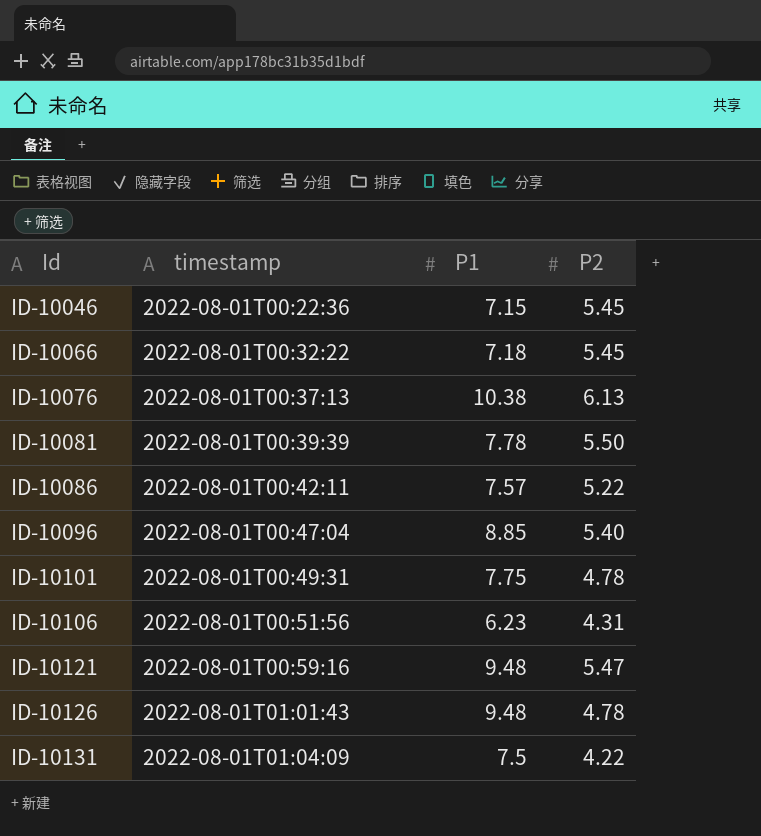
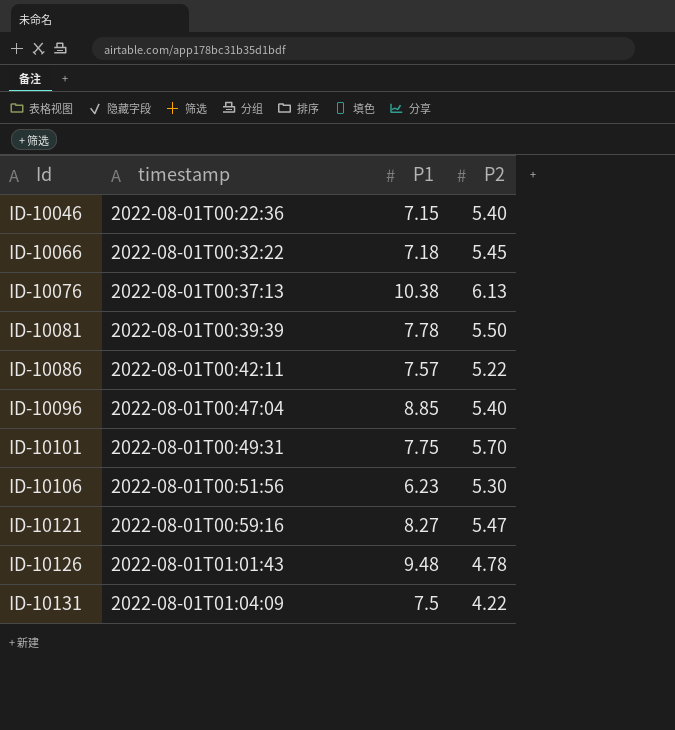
ID-10046 | P2: 5.45 -> 5.40
ID-10101 | P2: 4.78 -> 5.70
ID-10106 | P2: 4.31 -> 5.30
ID-10121 | P1: 9.48 -> 8.27

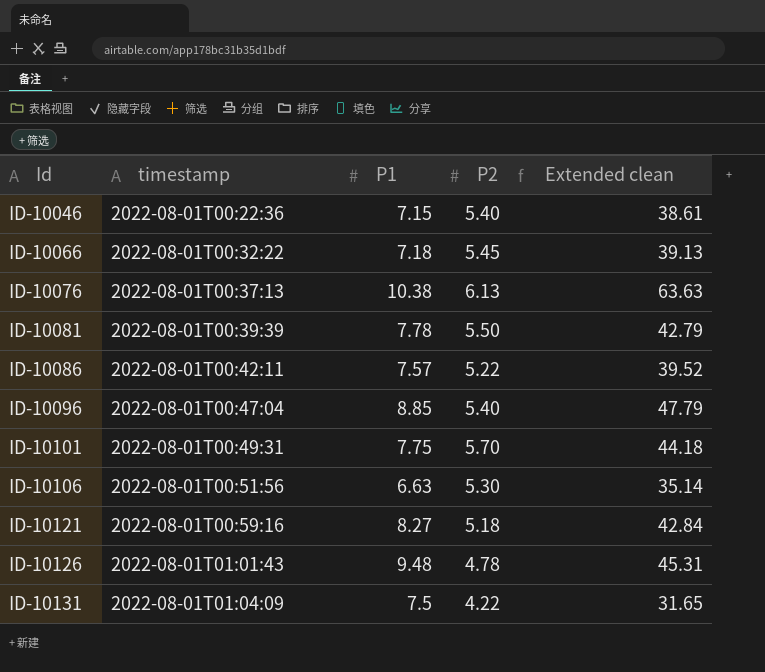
column Extended clean | formula: none -> [P1] * [P2]
ID-10106 | P1: 6.23 -> 6.63
ID-10121 | P2: 5.47 -> 5.18

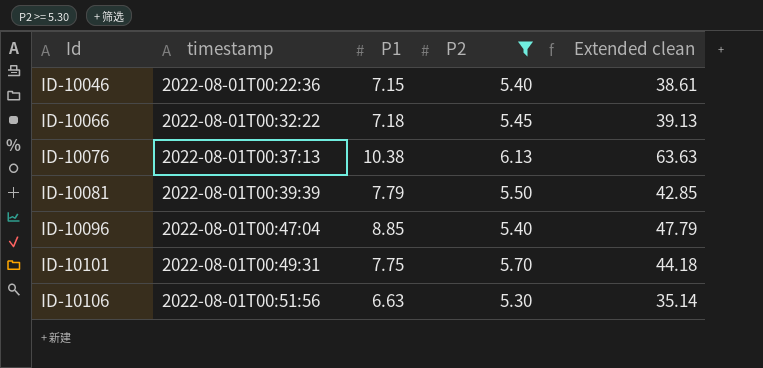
filter: none -> P2 >= 5.30
ID-10081 | P1: 7.78 -> 7.79
ID-10081 | Extended clean: 42.79 -> 42.85

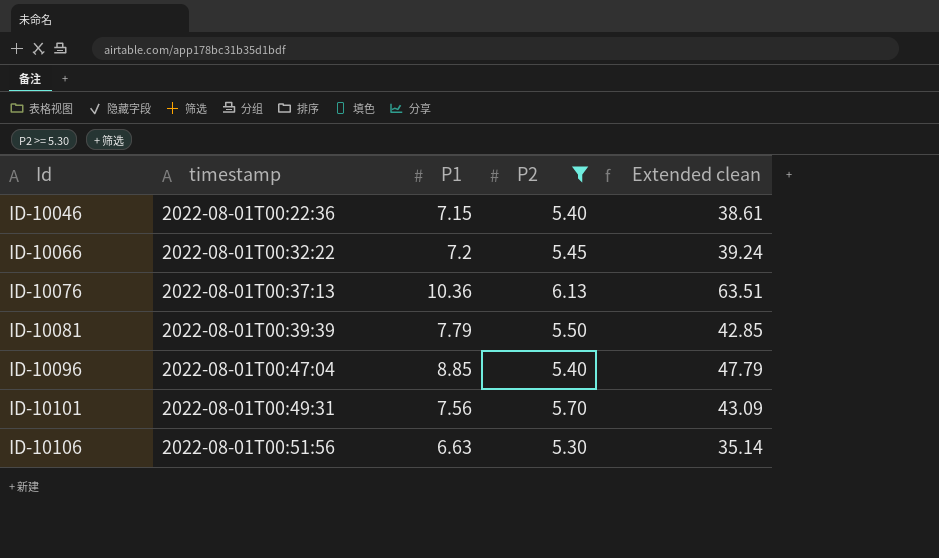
ID-10066 | P1: 7.18 -> 7.2
ID-10066 | Extended clean: 39.13 -> 39.24
ID-10076 | P1: 10.38 -> 10.36
ID-10076 | Extended clean: 63.63 -> 63.51
ID-10101 | P1: 7.75 -> 7.56
ID-10101 | Extended clean: 44.18 -> 43.09

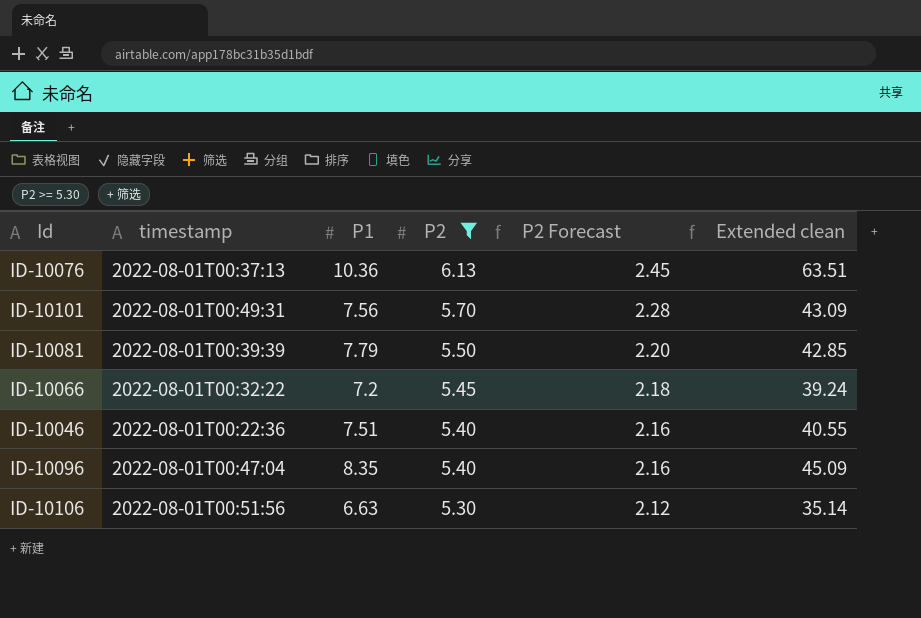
row order: Id ascending -> P2 descending
column P2 Forecast | formula: none -> [P2] * 0.4
ID-10046 | P1: 7.15 -> 7.51
ID-10046 | Extended clean: 38.61 -> 40.55
ID-10096 | P1: 8.85 -> 8.35
ID-10096 | Extended clean: 47.79 -> 45.09

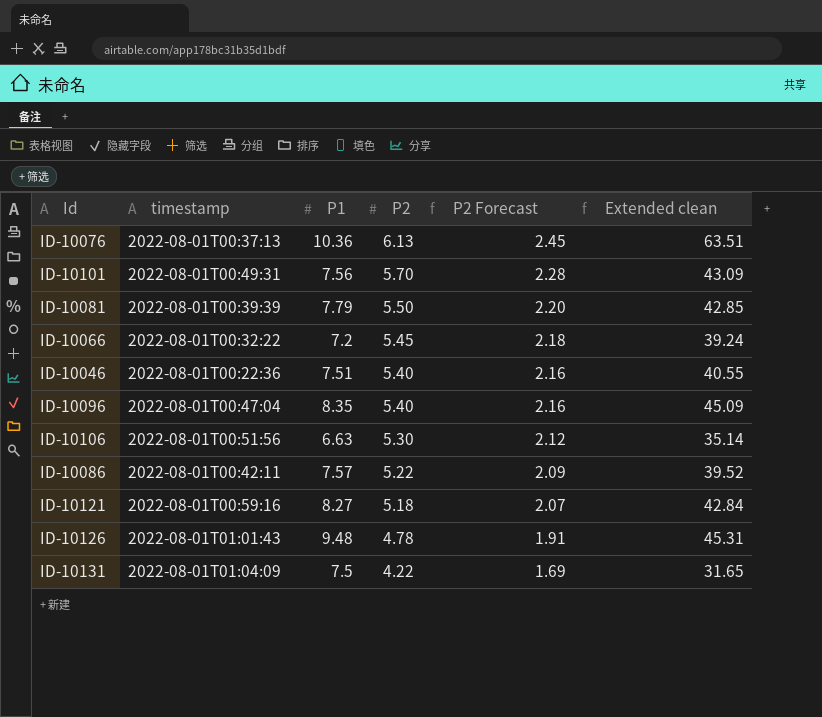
filter: P2 >= 5.30 -> none

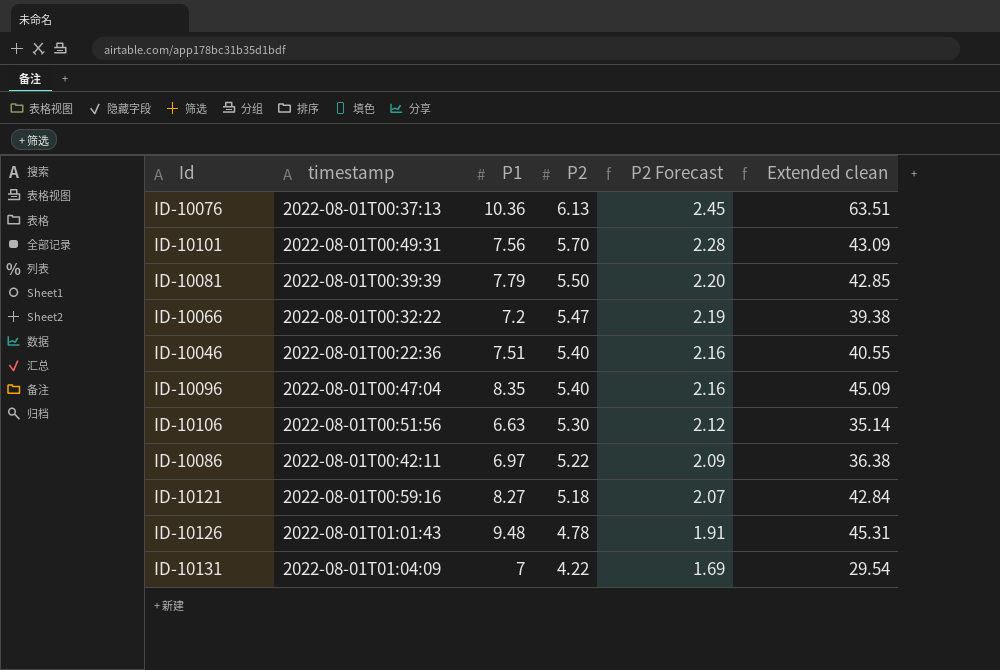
ID-10066 | P2: 5.45 -> 5.47
ID-10066 | P2 Forecast: 2.18 -> 2.19
ID-10066 | Extended clean: 39.24 -> 39.38
ID-10086 | P1: 7.57 -> 6.97
ID-10086 | Extended clean: 39.52 -> 36.38
ID-10131 | P1: 7.5 -> 7
ID-10131 | Extended clean: 31.65 -> 29.54

